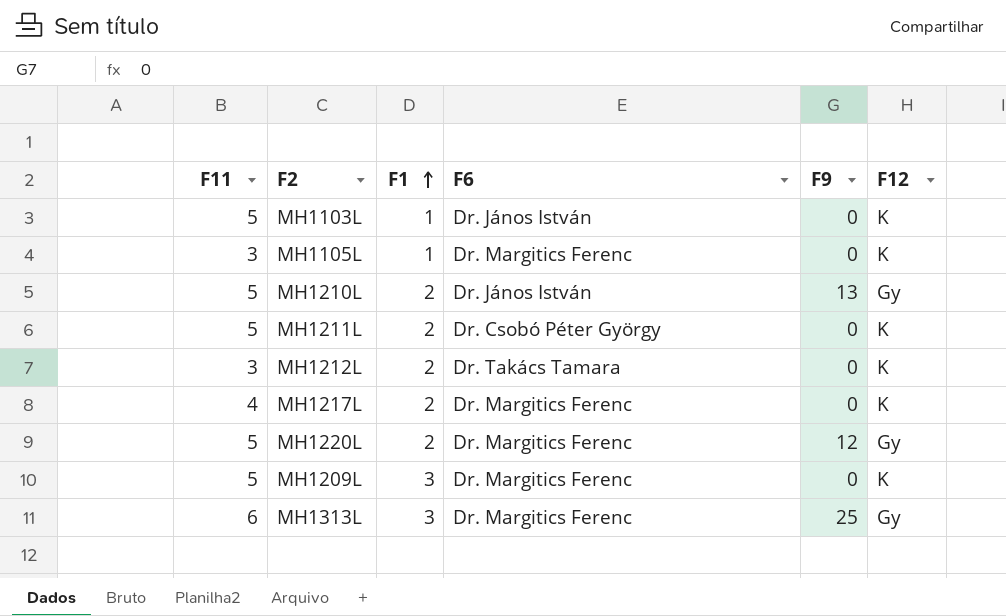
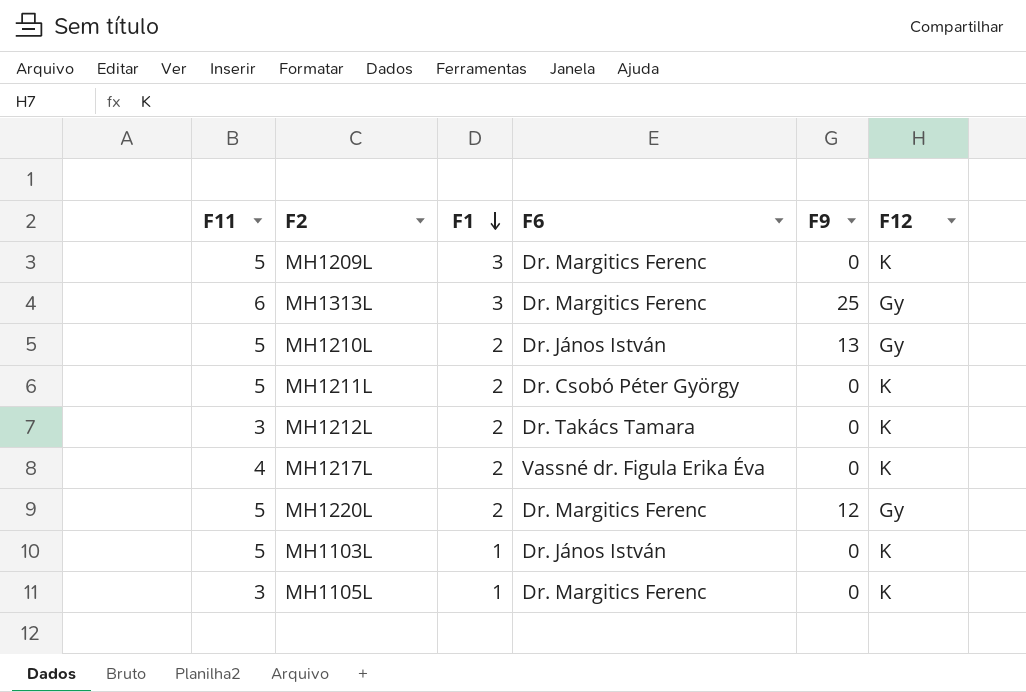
row order: F1 ascending -> F1 descending
MH1217L | F6: Dr. Margitics Ferenc -> Vassné dr. Figula Erika Éva

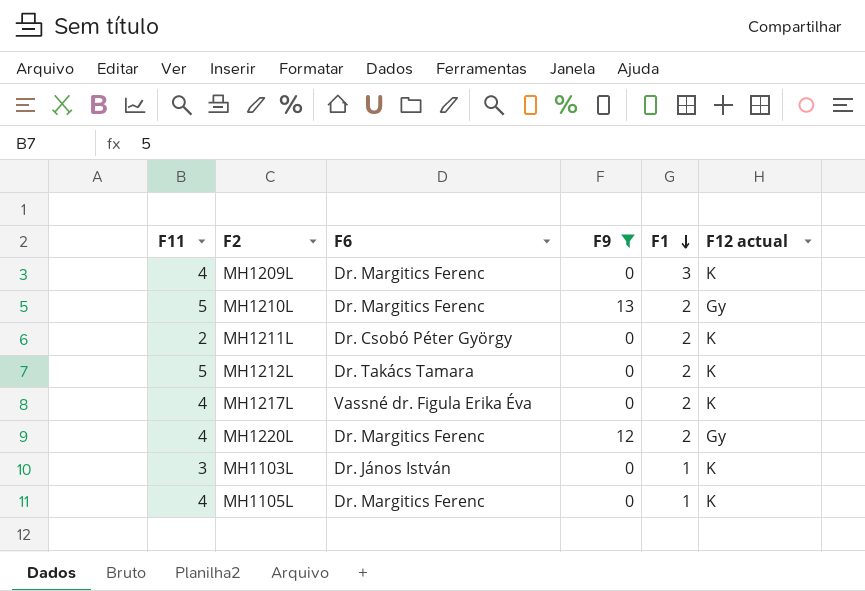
filter: none -> F9 != 25
column F1 | position: 3 -> 5
column name: F12 -> F12 actual
MH1209L | F11: 5 -> 4
MH1210L | F6: Dr. János István -> Dr. Margitics Ferenc
MH1211L | F11: 5 -> 2
MH1212L | F11: 3 -> 5
MH1220L | F11: 5 -> 4
MH1103L | F11: 5 -> 3
MH1105L | F11: 3 -> 4

